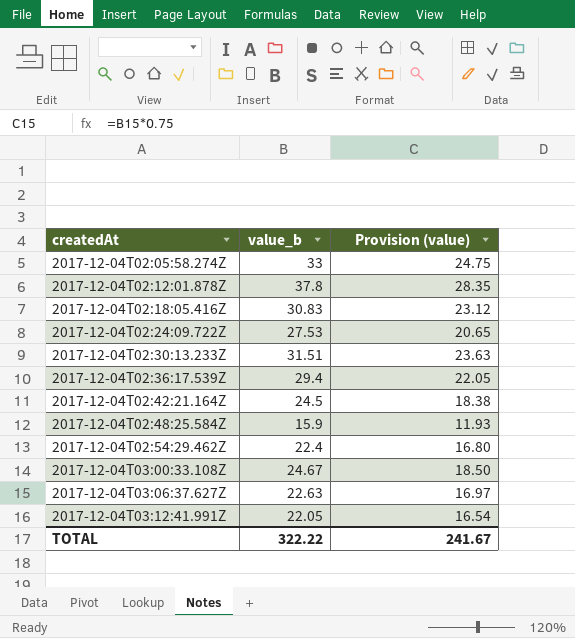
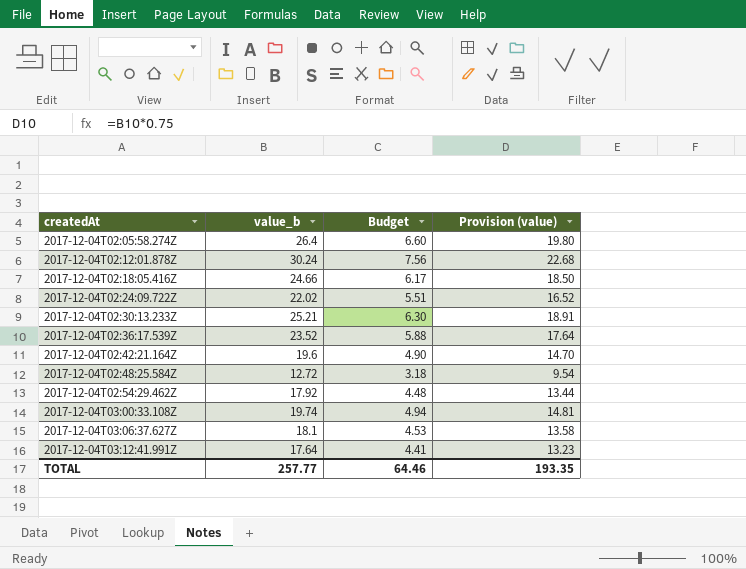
column Budget | formula: none -> [value_b] * 0.25
2017-12-04T02:05:58.274Z | value_b: 33 -> 26.4
2017-12-04T02:05:58.274Z | Provision (value): 24.75 -> 19.80
2017-12-04T02:12:01.878Z | value_b: 37.8 -> 30.24
2017-12-04T02:12:01.878Z | Provision (value): 28.35 -> 22.68
2017-12-04T02:18:05.416Z | value_b: 30.83 -> 24.66
2017-12-04T02:18:05.416Z | Provision (value): 23.12 -> 18.50
2017-12-04T02:24:09.722Z | value_b: 27.53 -> 22.02
2017-12-04T02:24:09.722Z | Provision (value): 20.65 -> 16.52
2017-12-04T02:30:13.233Z | value_b: 31.51 -> 25.21
2017-12-04T02:30:13.233Z | Provision (value): 23.63 -> 18.91
2017-12-04T02:36:17.539Z | value_b: 29.4 -> 23.52
2017-12-04T02:36:17.539Z | Provision (value): 22.05 -> 17.64
2017-12-04T02:42:21.164Z | value_b: 24.5 -> 19.6
2017-12-04T02:42:21.164Z | Provision (value): 18.38 -> 14.70
2017-12-04T02:48:25.584Z | value_b: 15.9 -> 12.72
2017-12-04T02:48:25.584Z | Provision (value): 11.93 -> 9.54
2017-12-04T02:54:29.462Z | value_b: 22.4 -> 17.92
2017-12-04T02:54:29.462Z | Provision (value): 16.80 -> 13.44
2017-12-04T03:00:33.108Z | value_b: 24.67 -> 19.74
2017-12-04T03:00:33.108Z | Provision (value): 18.50 -> 14.81
2017-12-04T03:06:37.627Z | value_b: 22.63 -> 18.1
2017-12-04T03:06:37.627Z | Provision (value): 16.97 -> 13.58
2017-12-04T03:12:41.991Z | value_b: 22.05 -> 17.64
2017-12-04T03:12:41.991Z | Provision (value): 16.54 -> 13.23
TOTAL | value_b: 322.22 -> 257.77
TOTAL | Provision (value): 241.67 -> 193.35

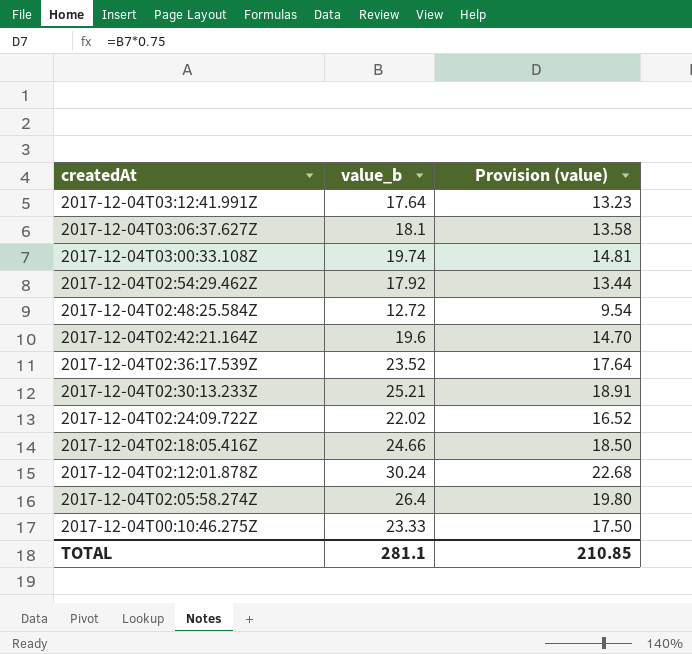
row order: createdAt ascending -> createdAt descending
column Budget | formula: [value_b] * 0.25 -> none
row 2017-12-04T00:10:46.275Z: none -> 23.33 | 17.50
TOTAL | value_b: 257.77 -> 281.1
TOTAL | Provision (value): 193.35 -> 210.85

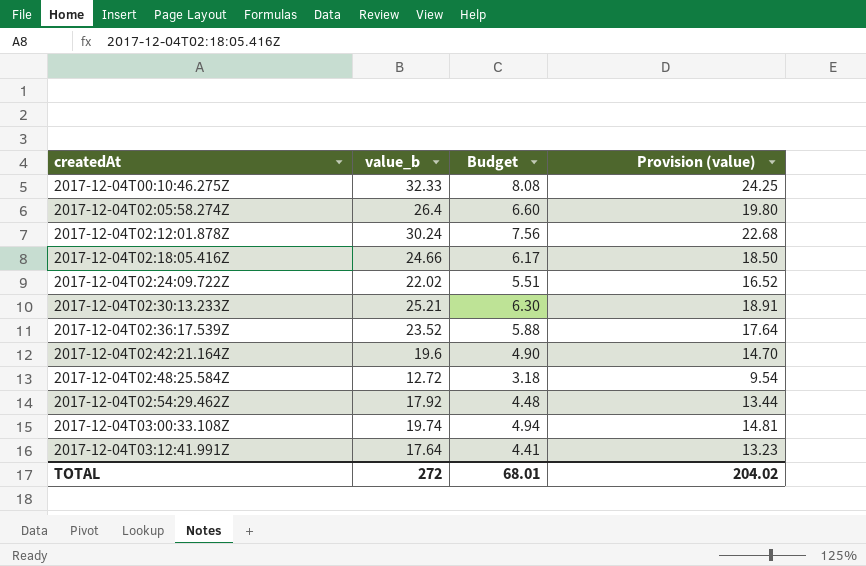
row order: createdAt descending -> createdAt ascending
column Budget | formula: none -> [value_b] * 0.25
row 2017-12-04T03:06:37.627Z: 18.1 | 13.58 -> none
2017-12-04T00:10:46.275Z | value_b: 23.33 -> 32.33
2017-12-04T00:10:46.275Z | Provision (value): 17.50 -> 24.25
TOTAL | value_b: 281.1 -> 272
TOTAL | Provision (value): 210.85 -> 204.02

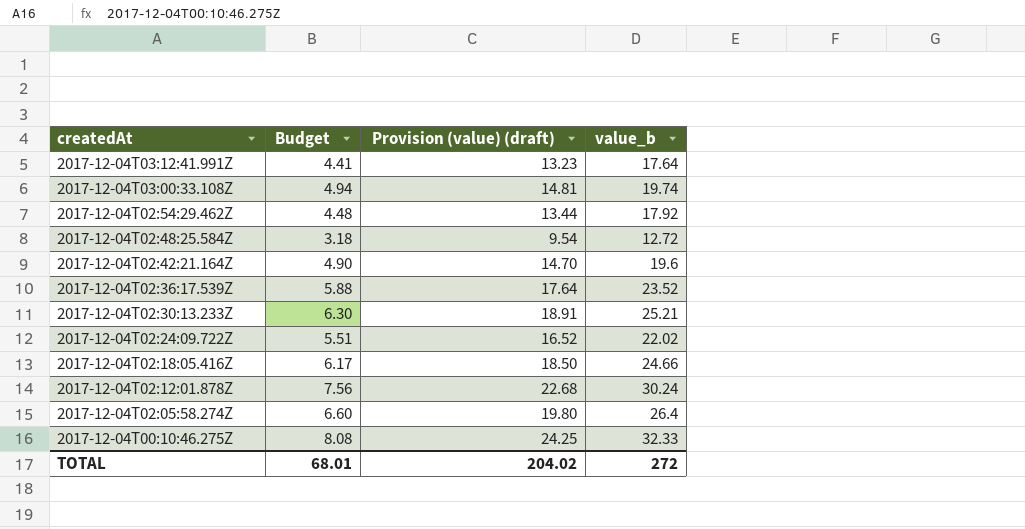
row order: createdAt ascending -> createdAt descending
column name: Provision (value) -> Provision (value) (draft)
column value_b | position: 2 -> 4

